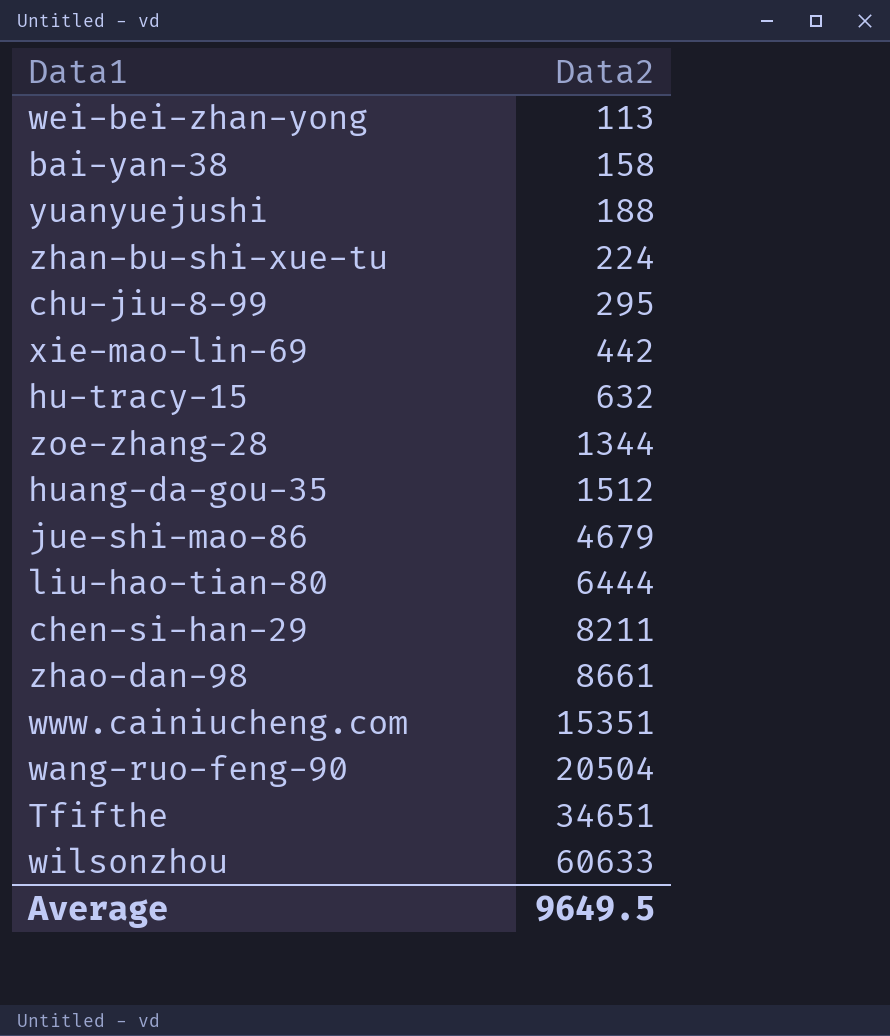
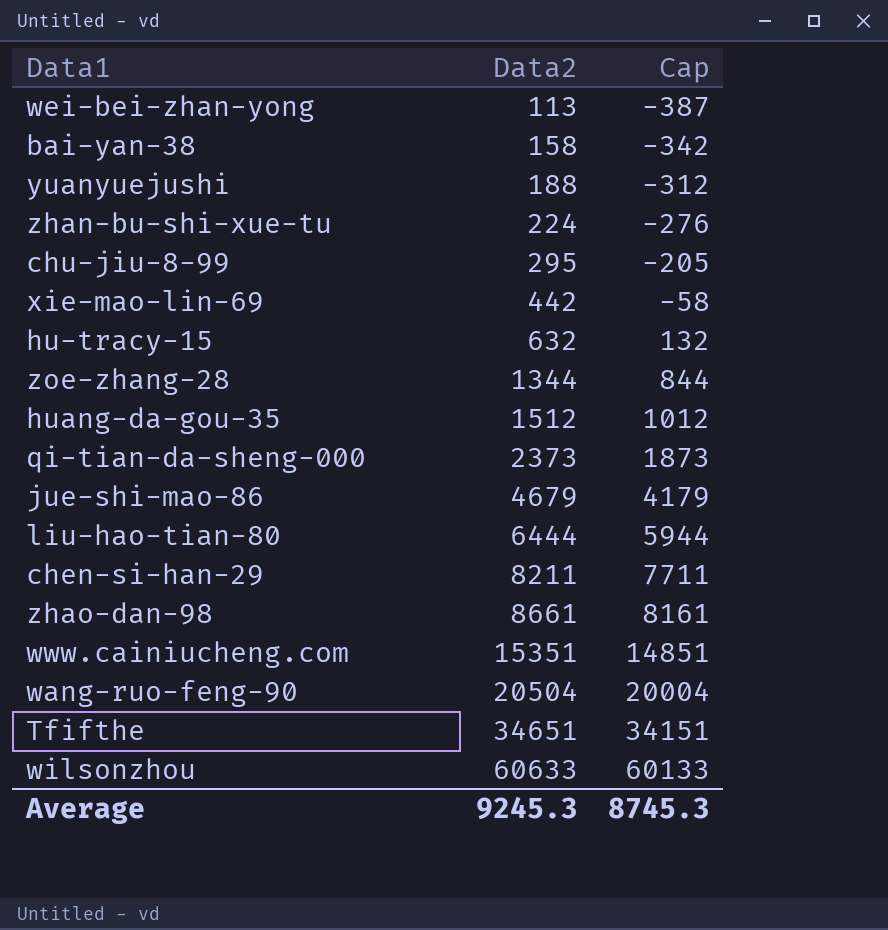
column Cap | formula: none -> [Data2] - 500
row qi-tian-da-sheng-000: none -> 2373 | 1873
Average | Data2: 9649.5 -> 9245.3

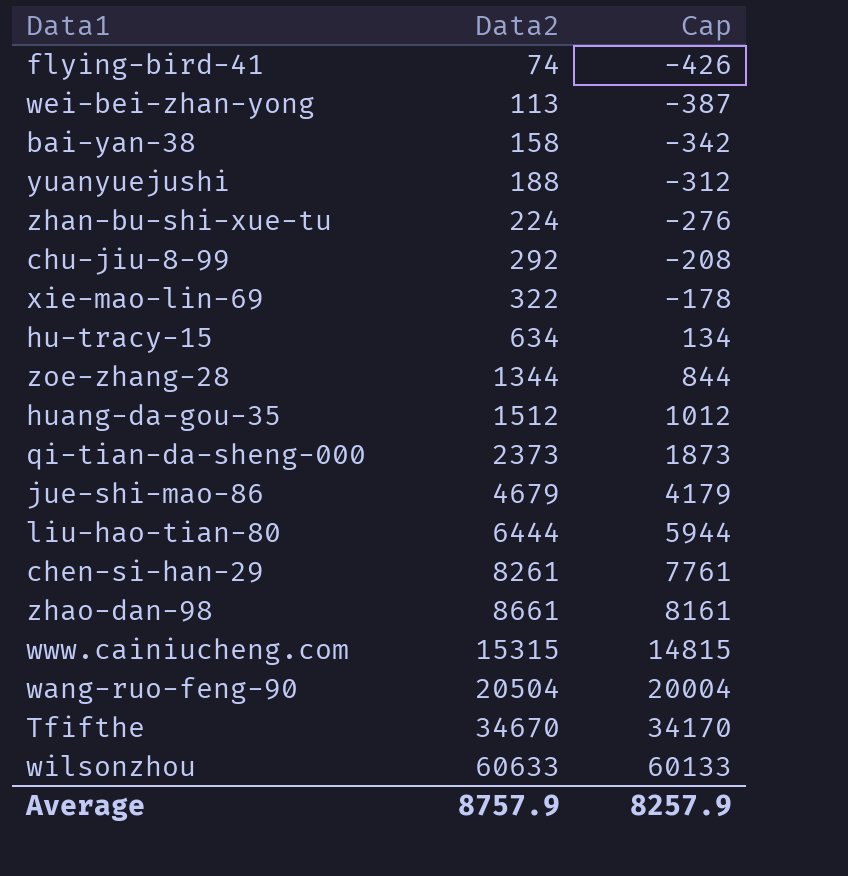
row flying-bird-41: none -> 74 | -426
chu-jiu-8-99 | Data2: 295 -> 292
chu-jiu-8-99 | Cap: -205 -> -208
xie-mao-lin-69 | Data2: 442 -> 322
xie-mao-lin-69 | Cap: -58 -> -178
hu-tracy-15 | Data2: 632 -> 634
hu-tracy-15 | Cap: 132 -> 134
chen-si-han-29 | Data2: 8211 -> 8261
chen-si-han-29 | Cap: 7711 -> 7761
www.cainiucheng.com | Data2: 15351 -> 15315
www.cainiucheng.com | Cap: 14851 -> 14815
Tfifthe | Data2: 34651 -> 34670
Tfifthe | Cap: 34151 -> 34170
Average | Data2: 9245.3 -> 8757.9
Average | Cap: 8745.3 -> 8257.9

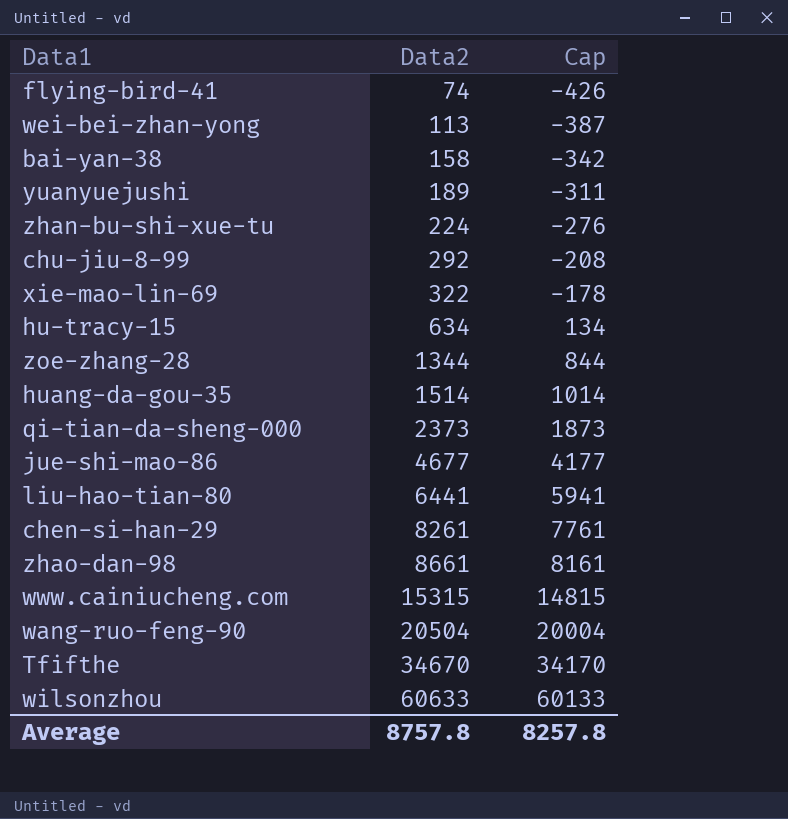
yuanyuejushi | Data2: 188 -> 189
yuanyuejushi | Cap: -312 -> -311
huang-da-gou-35 | Data2: 1512 -> 1514
huang-da-gou-35 | Cap: 1012 -> 1014
jue-shi-mao-86 | Data2: 4679 -> 4677
jue-shi-mao-86 | Cap: 4179 -> 4177
liu-hao-tian-80 | Data2: 6444 -> 6441
liu-hao-tian-80 | Cap: 5944 -> 5941
Average | Data2: 8757.9 -> 8757.8
Average | Cap: 8257.9 -> 8257.8

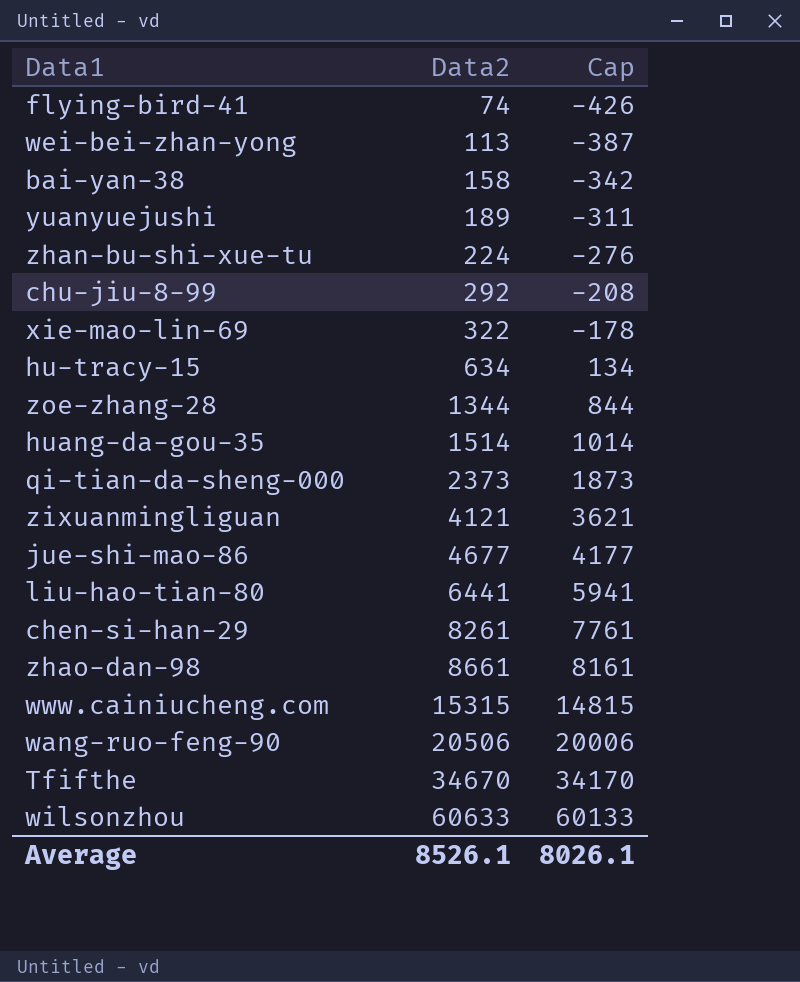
row zixuanmingliguan: none -> 4121 | 3621
wang-ruo-feng-90 | Data2: 20504 -> 20506
wang-ruo-feng-90 | Cap: 20004 -> 20006
Average | Data2: 8757.8 -> 8526.1
Average | Cap: 8257.8 -> 8026.1

